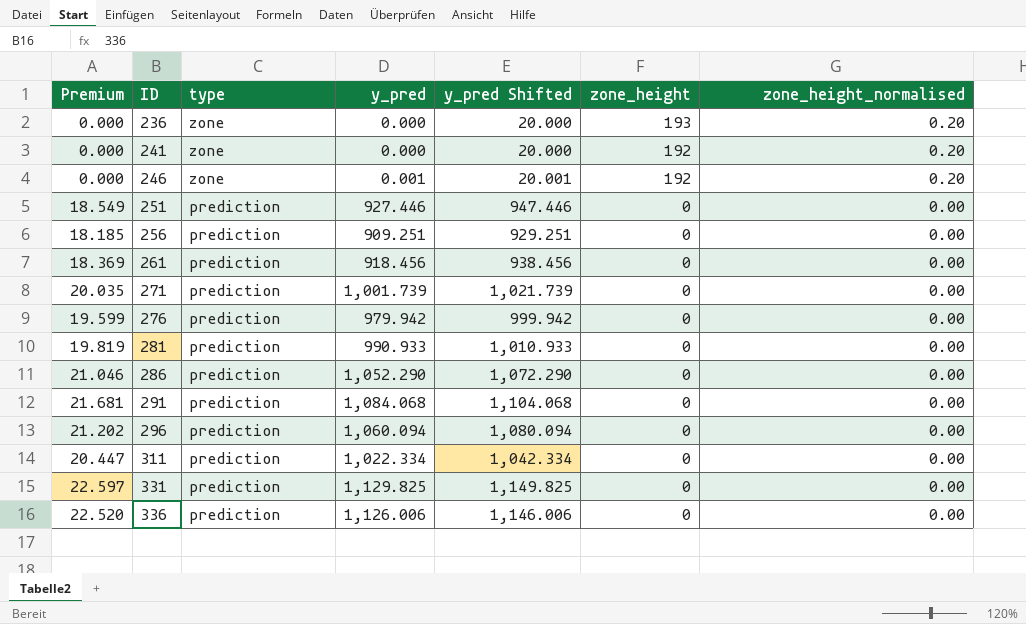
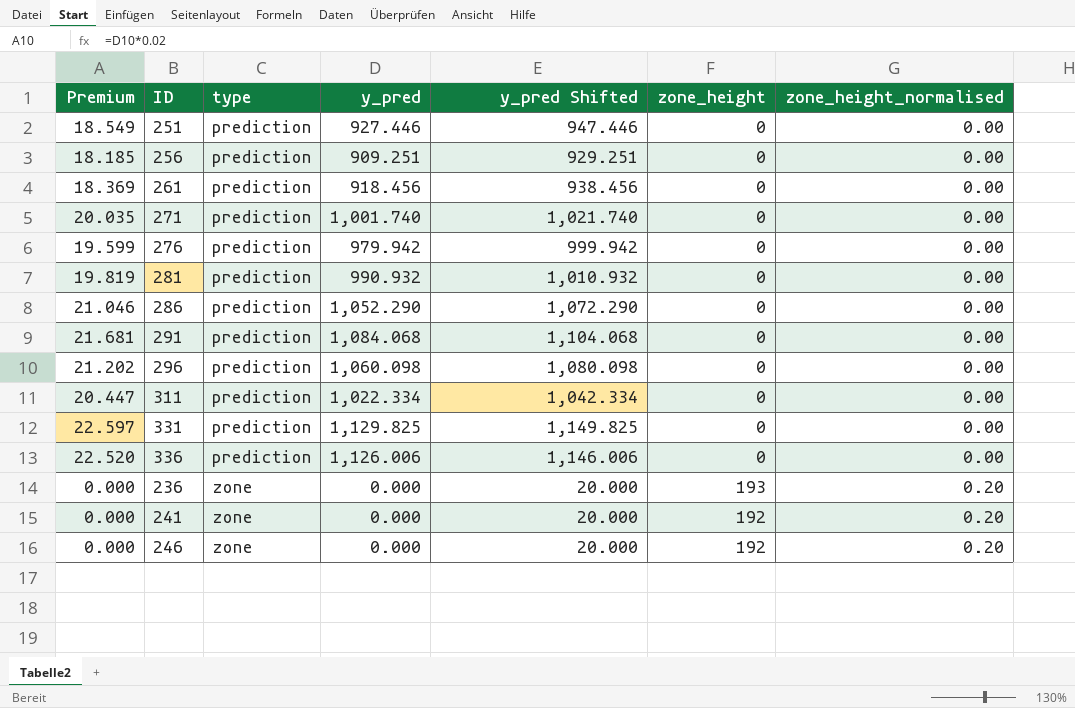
row order: ID ascending -> type ascending
271 | y_pred: 1,001.739 -> 1,001.740
271 | y_pred Shifted: 1,021.739 -> 1,021.740
281 | y_pred: 990.933 -> 990.932
281 | y_pred Shifted: 1,010.933 -> 1,010.932
296 | y_pred: 1,060.094 -> 1,060.098
296 | y_pred Shifted: 1,080.094 -> 1,080.098
246 | y_pred: 0.001 -> 0.000
246 | y_pred Shifted: 20.001 -> 20.000

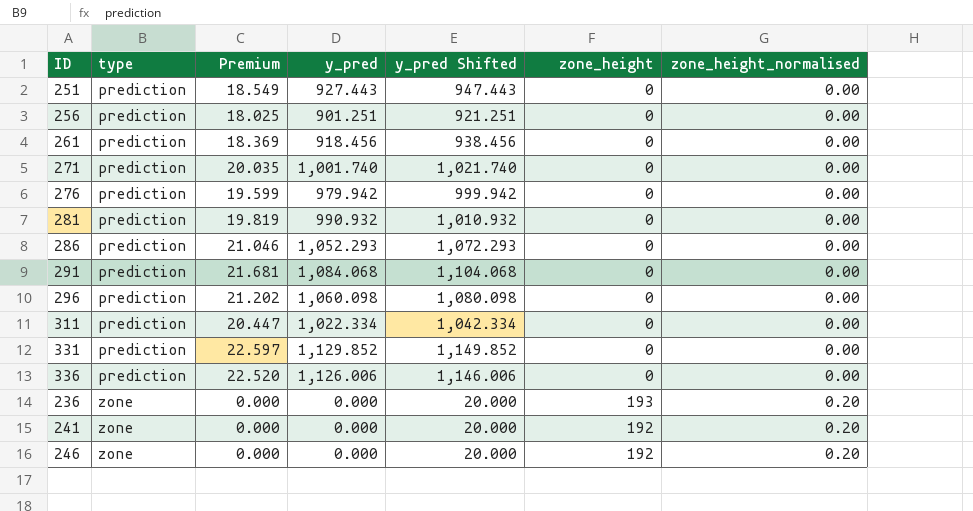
column Premium | position: 1 -> 3
251 | y_pred: 927.446 -> 927.443
251 | y_pred Shifted: 947.446 -> 947.443
256 | Premium: 18.185 -> 18.025
256 | y_pred: 909.251 -> 901.251
256 | y_pred Shifted: 929.251 -> 921.251
286 | y_pred: 1,052.290 -> 1,052.293
286 | y_pred Shifted: 1,072.290 -> 1,072.293
331 | y_pred: 1,129.825 -> 1,129.852
331 | y_pred Shifted: 1,149.825 -> 1,149.852

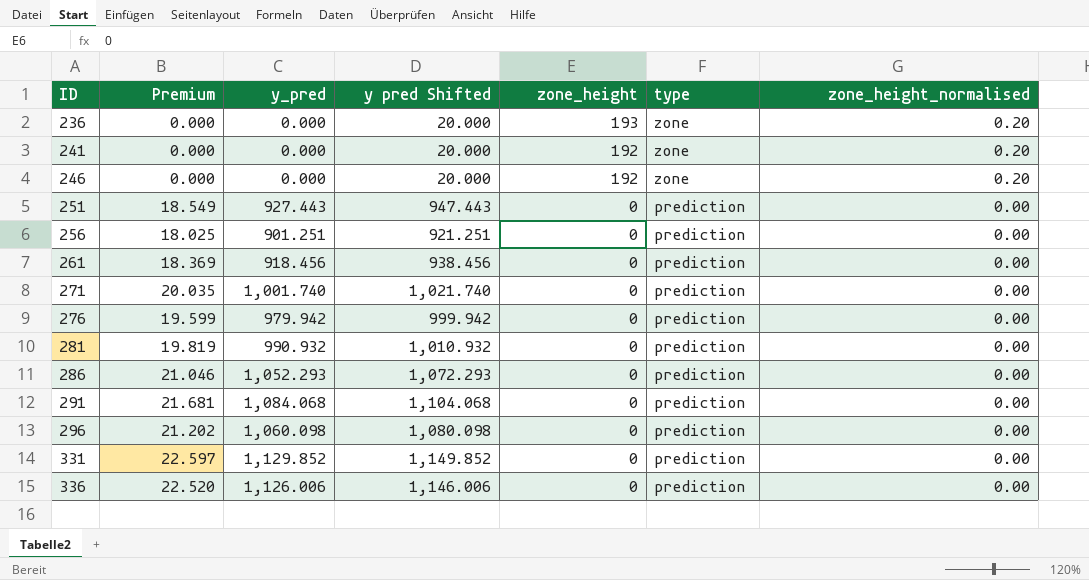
row order: type ascending -> ID ascending
column name: y_pred Shifted -> y pred Shifted
column type | position: 2 -> 6
row 311: prediction | 20.447 | 1,022.334 | 1,042.334 | 0 | 0.00 -> none

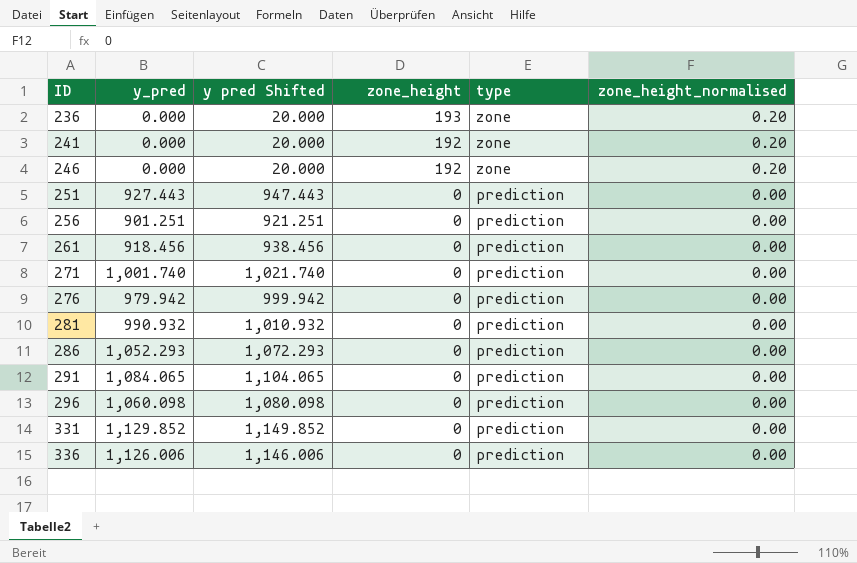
column Premium | formula: [y_pred] * 0.02 -> none
291 | y_pred: 1,084.068 -> 1,084.065
291 | y pred Shifted: 1,104.068 -> 1,104.065

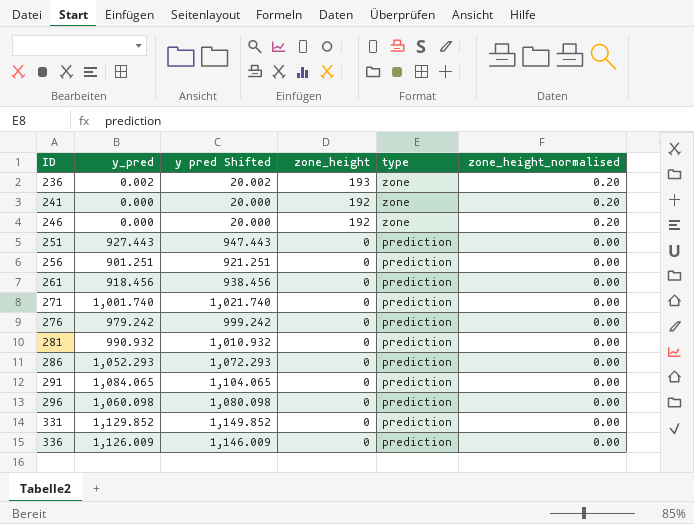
236 | y_pred: 0.000 -> 0.002
236 | y pred Shifted: 20.000 -> 20.002
276 | y_pred: 979.942 -> 979.242
276 | y pred Shifted: 999.942 -> 999.242
336 | y_pred: 1,126.006 -> 1,126.009
336 | y pred Shifted: 1,146.006 -> 1,146.009

